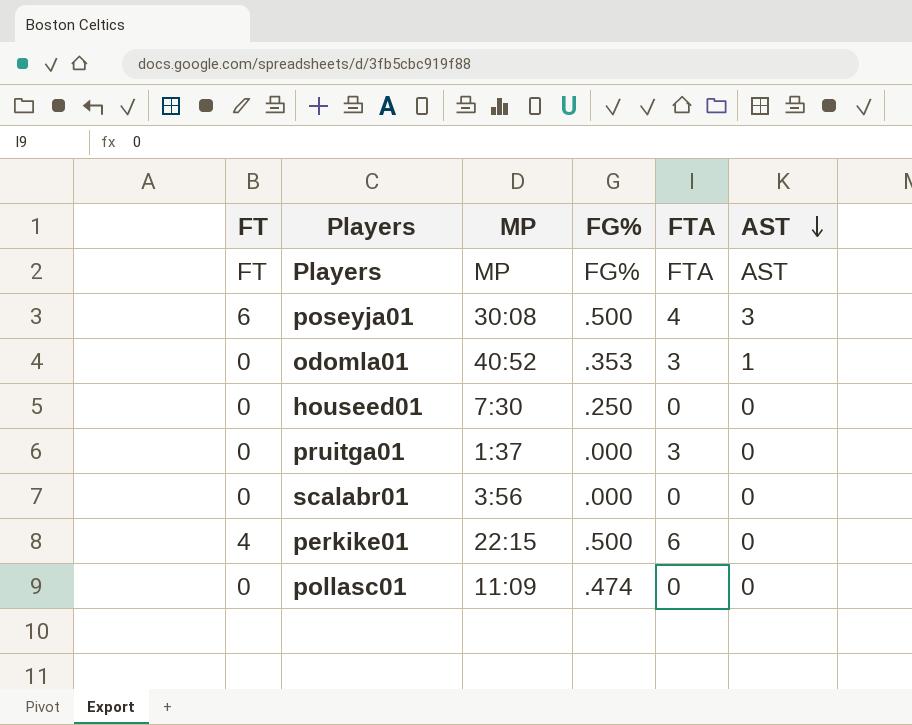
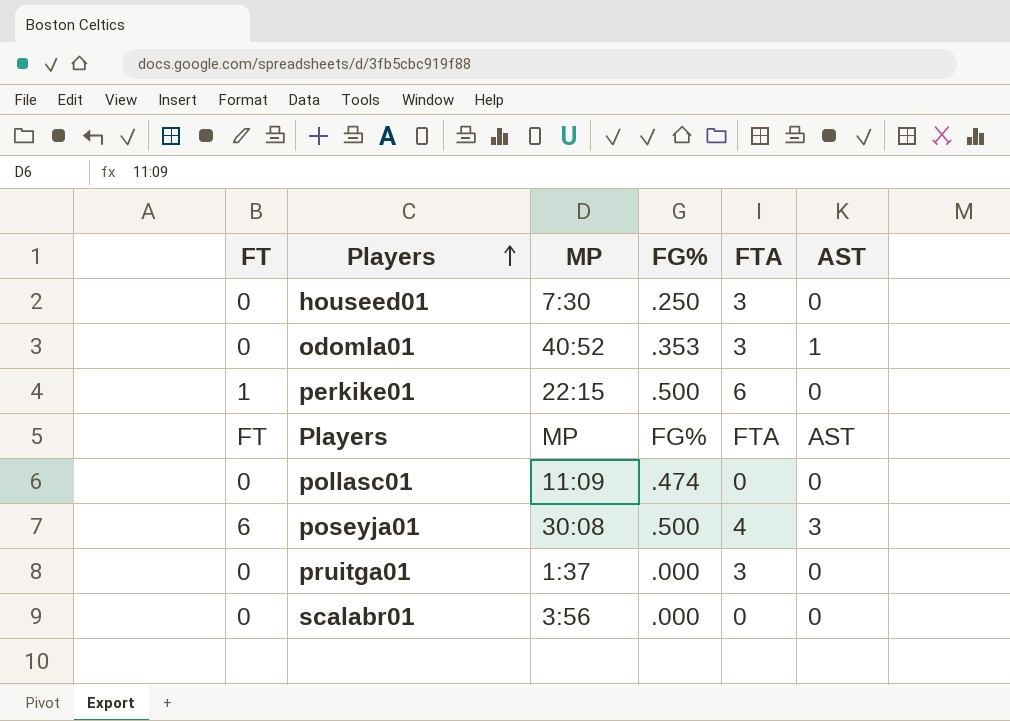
row order: AST descending -> Players ascending
houseed01 | FTA: 0 -> 3
perkike01 | FT: 4 -> 1

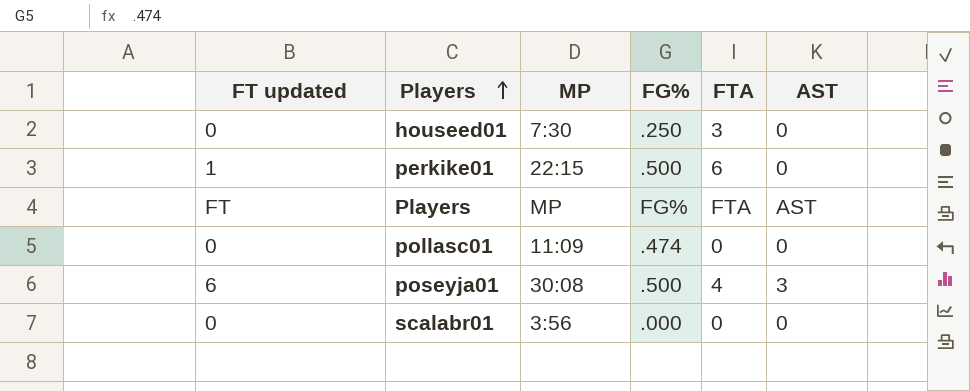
column name: FT -> FT updated
row odomla01: 0 | 40:52 | .353 | 3 | 1 -> none
row pruitga01: 0 | 1:37 | .000 | 3 | 0 -> none

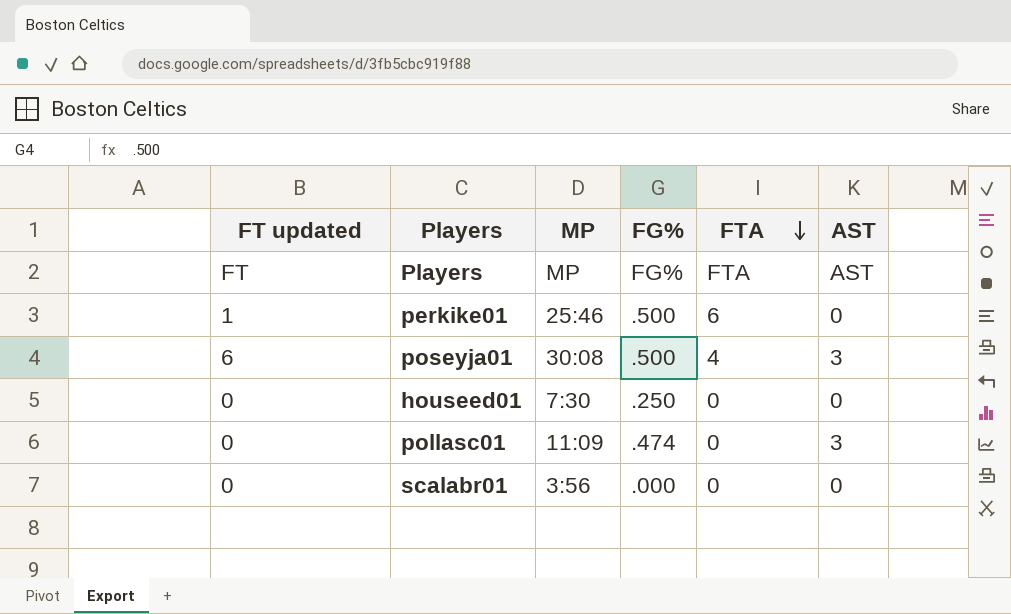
row order: Players ascending -> FTA descending
perkike01 | MP: 22:15 -> 25:46
houseed01 | FTA: 3 -> 0
pollasc01 | AST: 0 -> 3

